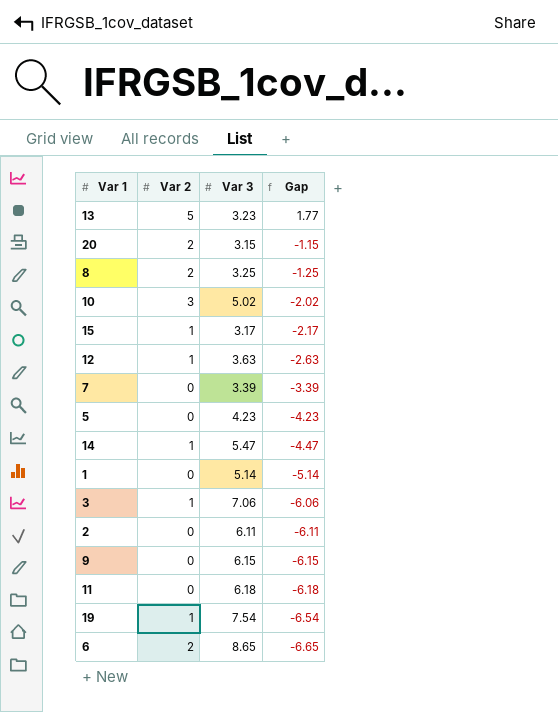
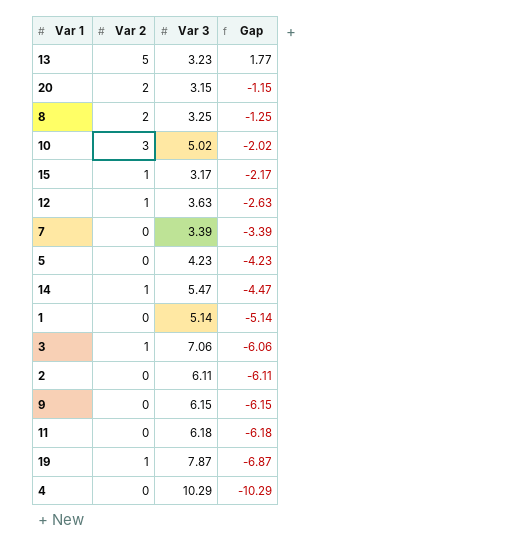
row 6: 2 | 8.65 | -6.65 -> none
19 | Var 3: 7.54 -> 7.87
19 | Gap: -6.54 -> -6.87
row 4: none -> 0 | 10.29 | -10.29

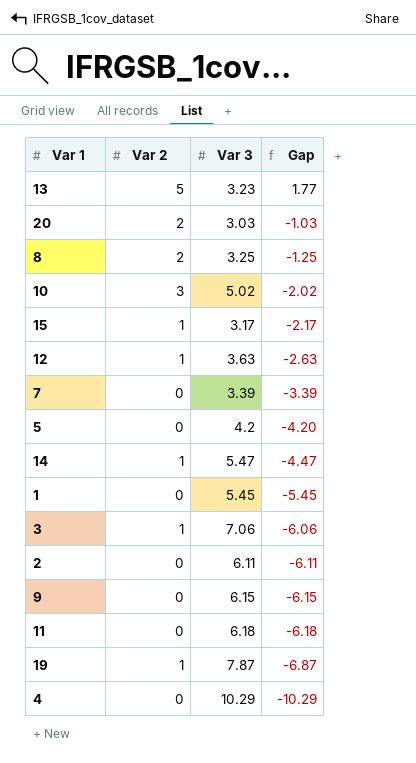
20 | Var 3: 3.15 -> 3.03
20 | Gap: -1.15 -> -1.03
5 | Var 3: 4.23 -> 4.2
5 | Gap: -4.23 -> -4.20
1 | Var 3: 5.14 -> 5.45
1 | Gap: -5.14 -> -5.45

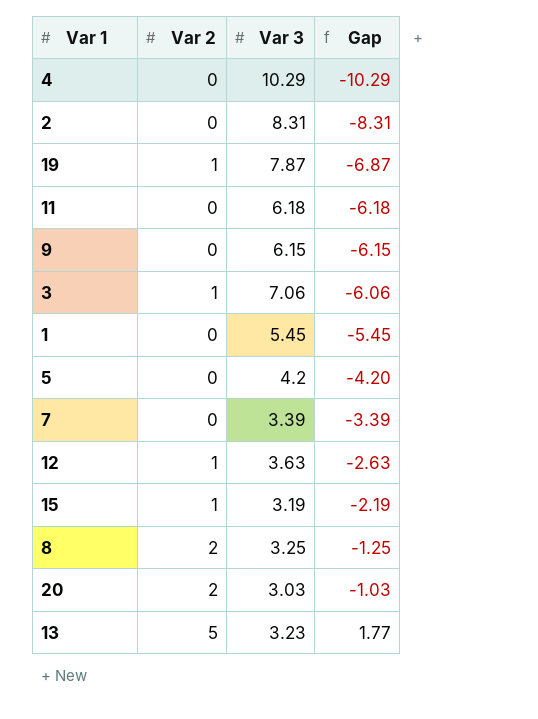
row order: Gap descending -> Gap ascending
row 10: 3 | 5.02 | -2.02 -> none
row 14: 1 | 5.47 | -4.47 -> none
2 | Var 3: 6.11 -> 8.31
2 | Gap: -6.11 -> -8.31
15 | Var 3: 3.17 -> 3.19
15 | Gap: -2.17 -> -2.19

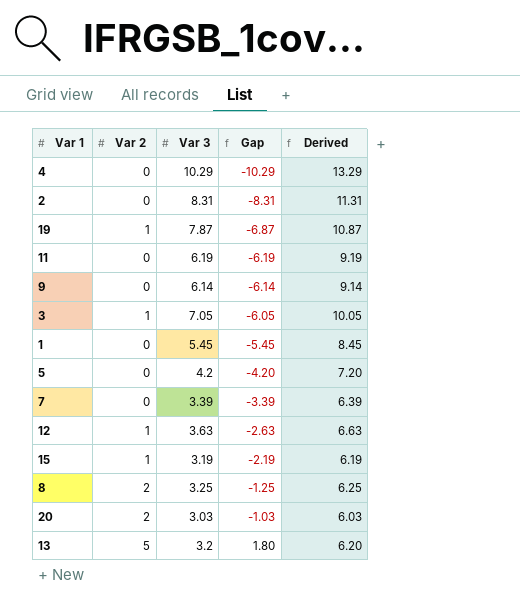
column Derived | formula: none -> [Var 3] + 3
11 | Var 3: 6.18 -> 6.19
11 | Gap: -6.18 -> -6.19
9 | Var 3: 6.15 -> 6.14
9 | Gap: -6.15 -> -6.14
3 | Var 3: 7.06 -> 7.05
3 | Gap: -6.06 -> -6.05
13 | Var 3: 3.23 -> 3.2
13 | Gap: 1.77 -> 1.80

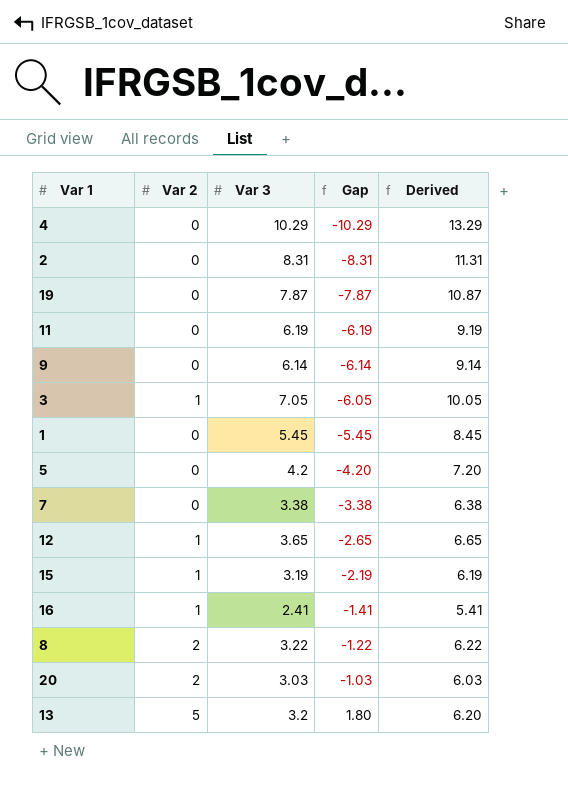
19 | Var 2: 1 -> 0
19 | Gap: -6.87 -> -7.87
7 | Var 3: 3.39 -> 3.38
7 | Gap: -3.39 -> -3.38
7 | Derived: 6.39 -> 6.38
12 | Var 3: 3.63 -> 3.65
12 | Gap: -2.63 -> -2.65
12 | Derived: 6.63 -> 6.65
row 16: none -> 1 | 2.41 | -1.41 | 5.41
8 | Var 3: 3.25 -> 3.22
8 | Gap: -1.25 -> -1.22
8 | Derived: 6.25 -> 6.22

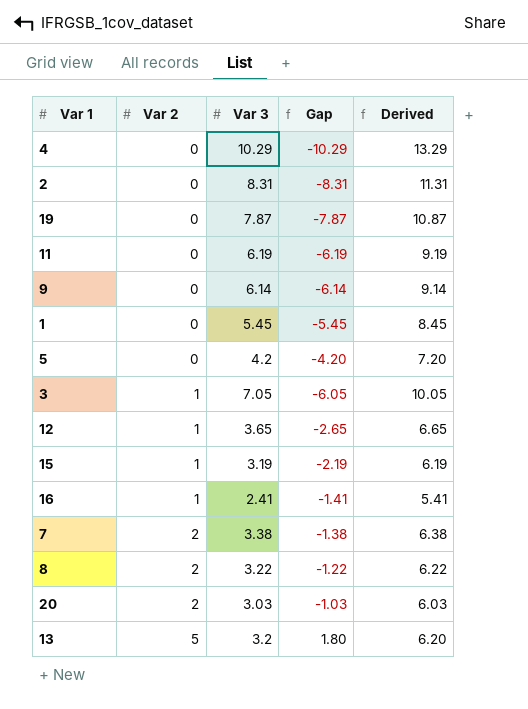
row order: Gap ascending -> Var 2 ascending
7 | Var 2: 0 -> 2
7 | Gap: -3.38 -> -1.38

